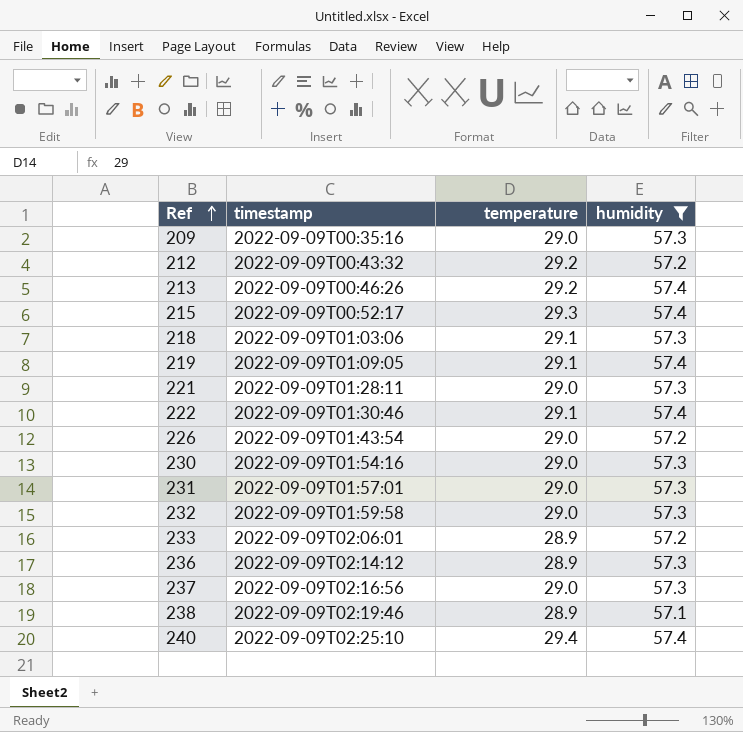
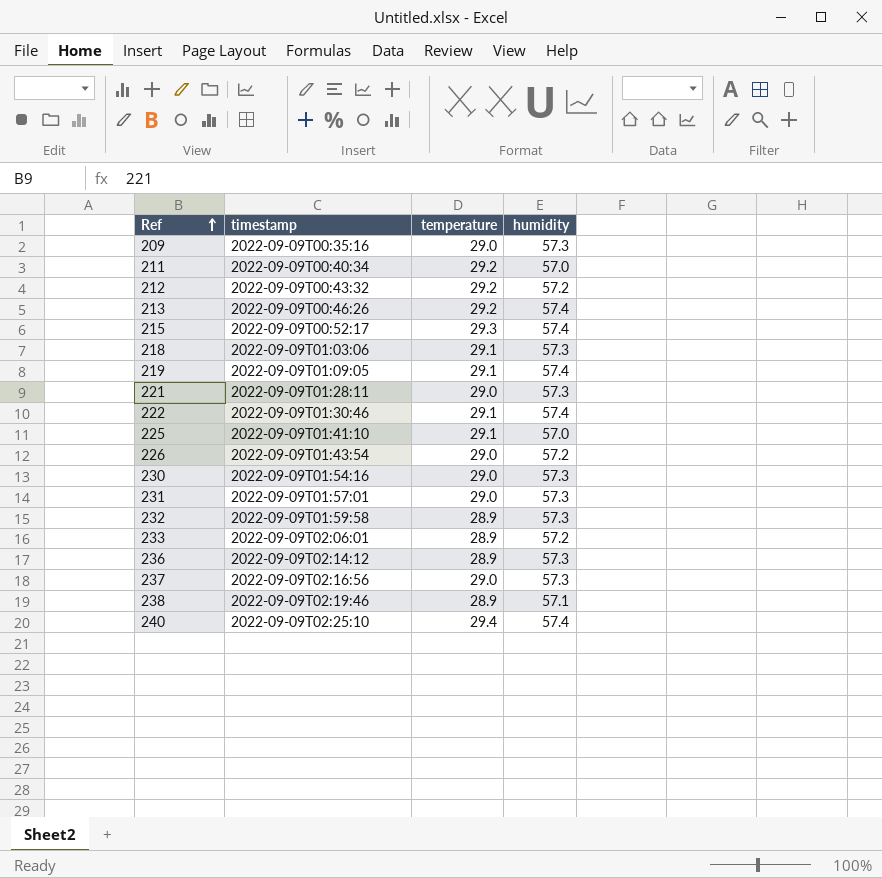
filter: humidity != 57.0 -> none
232 | temperature: 29.0 -> 28.9

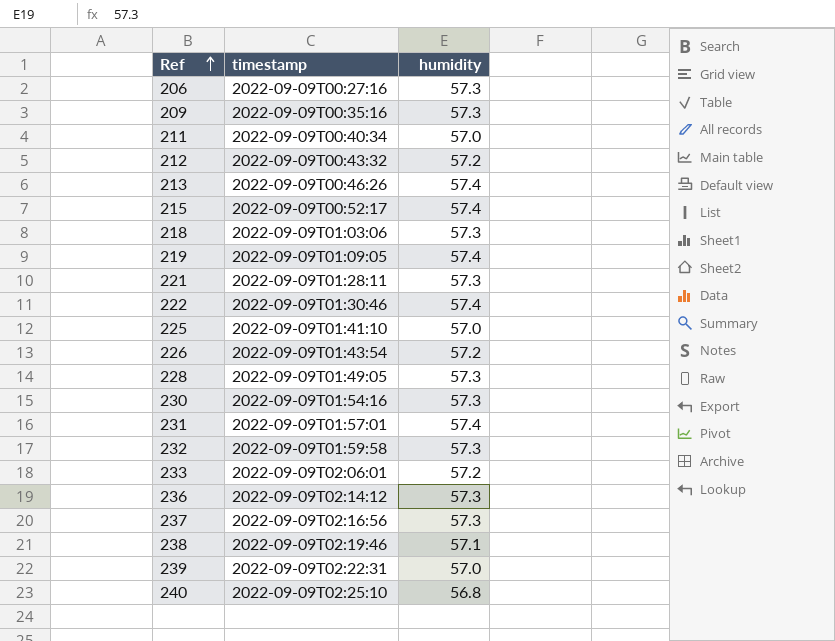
column temperature | position: 3 -> none
row 206: none -> 2022-09-09T00:27:16 | 57.3
row 228: none -> 2022-09-09T01:49:05 | 57.3
231 | humidity: 57.3 -> 57.4
row 239: none -> 2022-09-09T02:22:31 | 57.0
240 | humidity: 57.4 -> 56.8

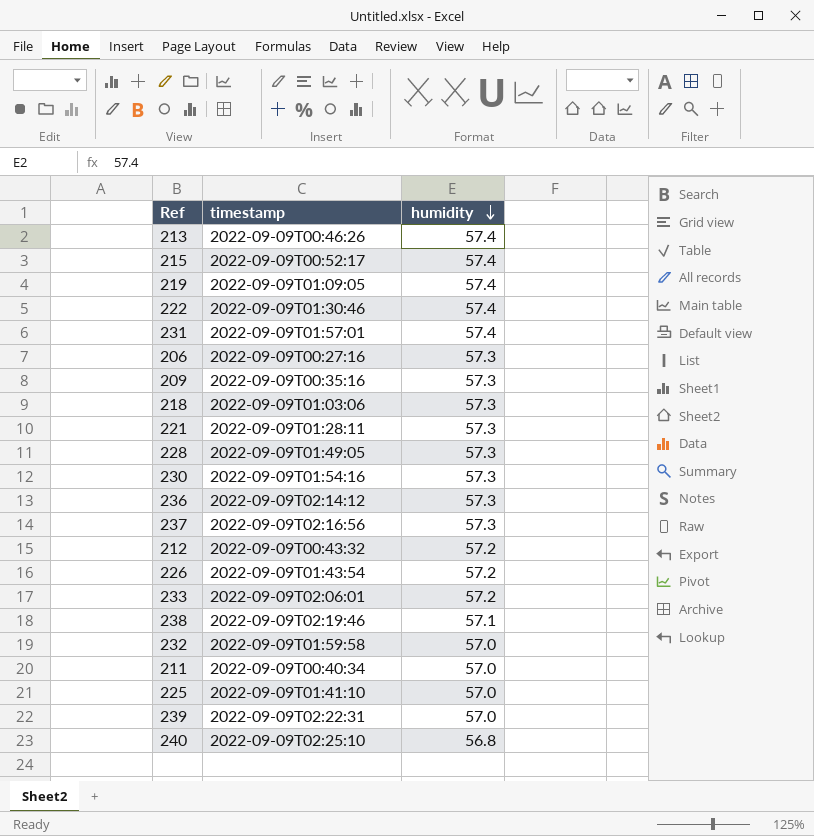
row order: Ref ascending -> humidity descending
232 | humidity: 57.3 -> 57.0

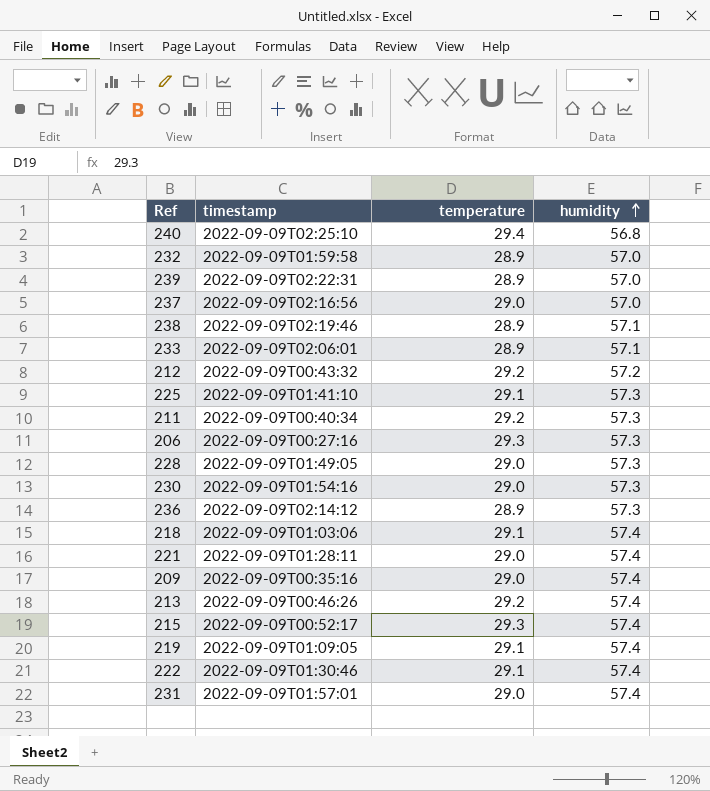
row order: humidity descending -> humidity ascending
column temperature | position: none -> 3
row 226: 2022-09-09T01:43:54 | 57.2 -> none
237 | humidity: 57.3 -> 57.0
233 | humidity: 57.2 -> 57.1
225 | humidity: 57.0 -> 57.3
211 | humidity: 57.0 -> 57.3
218 | humidity: 57.3 -> 57.4
221 | humidity: 57.3 -> 57.4
209 | humidity: 57.3 -> 57.4

